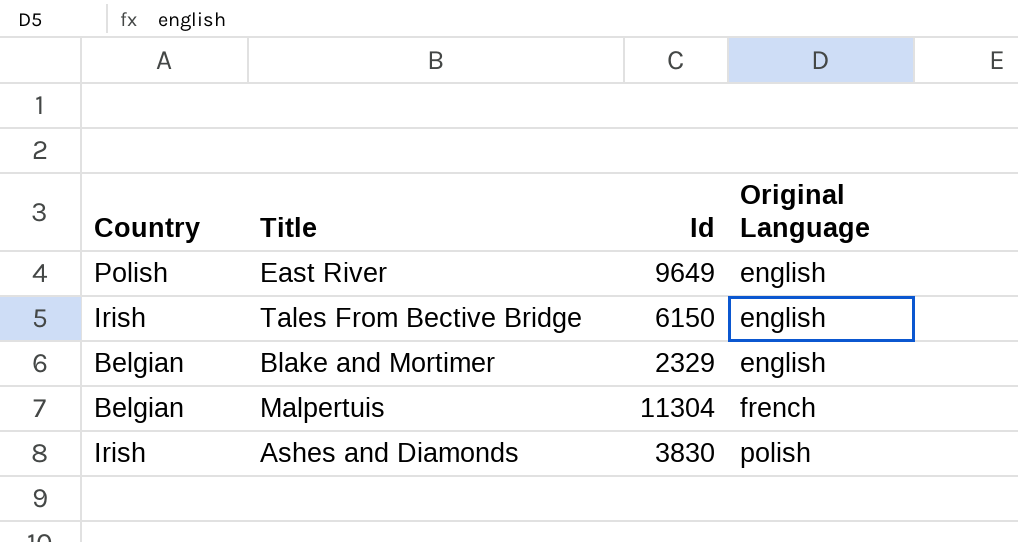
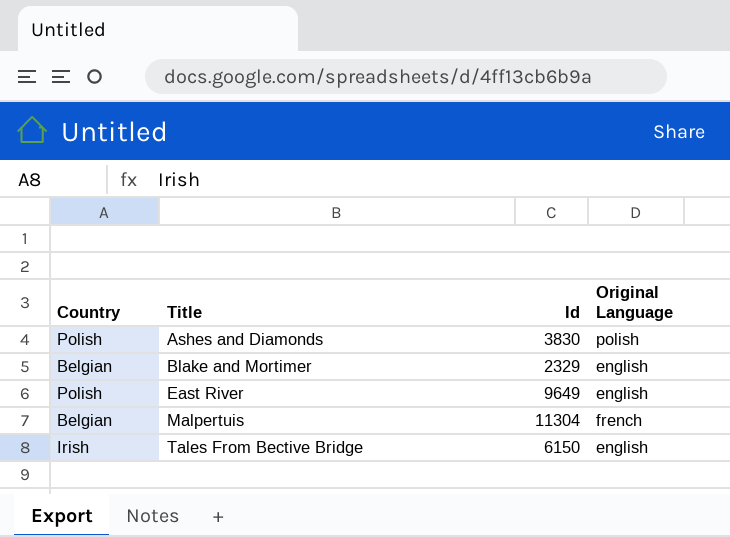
row order: Original Language ascending -> Title ascending
Ashes and Diamonds | Country: Irish -> Polish

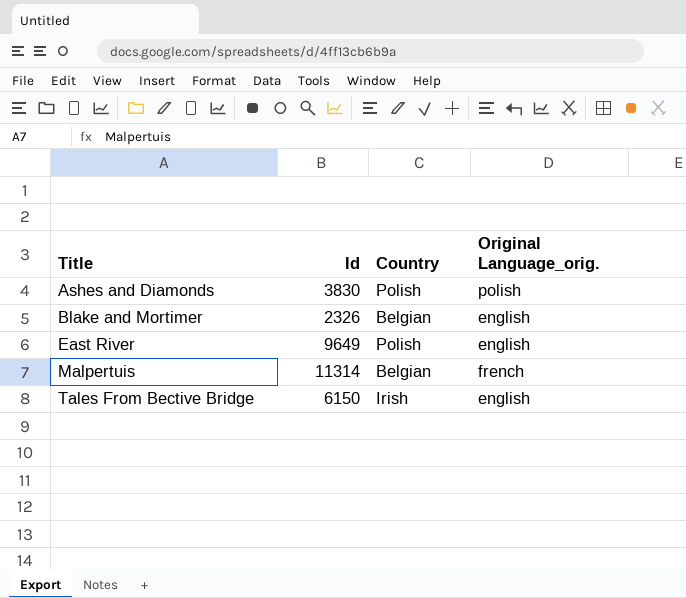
column Country | position: 1 -> 3
column name: Original Language -> Original Language_orig.
Blake and Mortimer | Id: 2329 -> 2326
Malpertuis | Id: 11304 -> 11314

